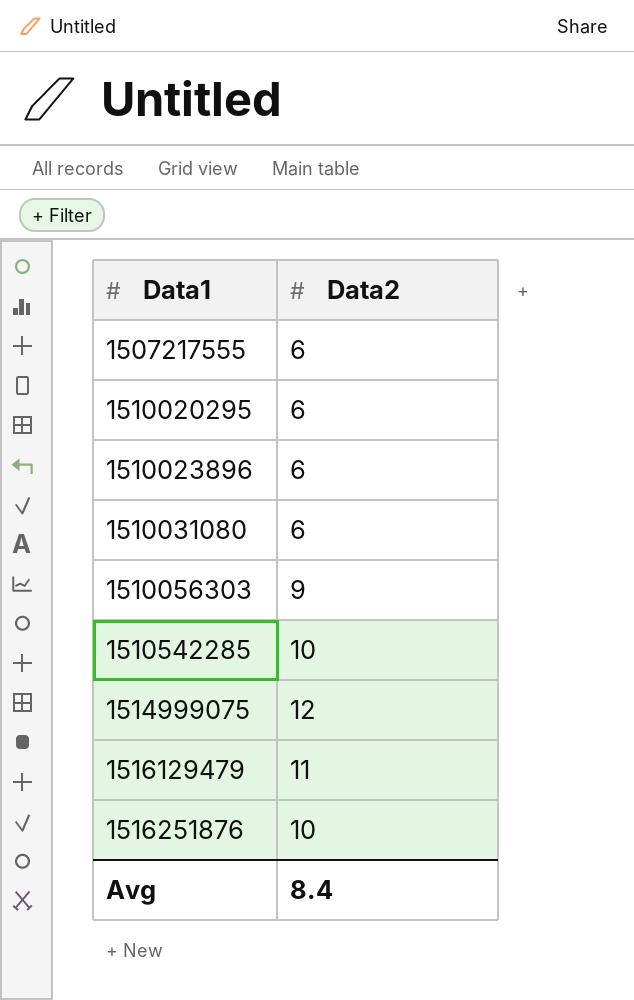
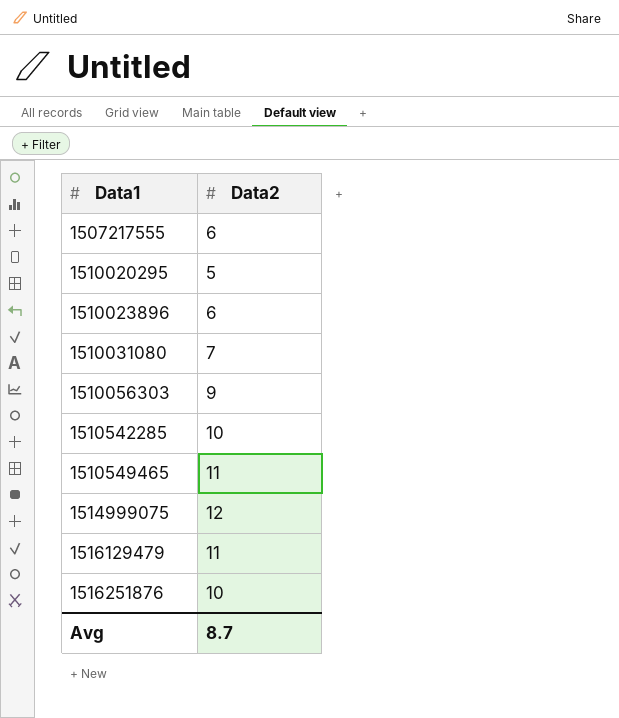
1510020295 | Data2: 6 -> 5
1510031080 | Data2: 6 -> 7
row 1510549465: none -> 11
Avg | Data2: 8.4 -> 8.7

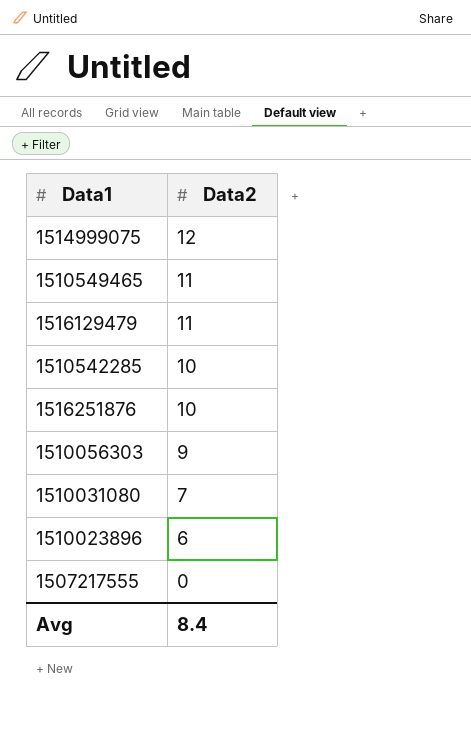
row order: Data1 ascending -> Data2 descending
row 1510020295: 5 -> none
1507217555 | Data2: 6 -> 0
Avg | Data2: 8.7 -> 8.4

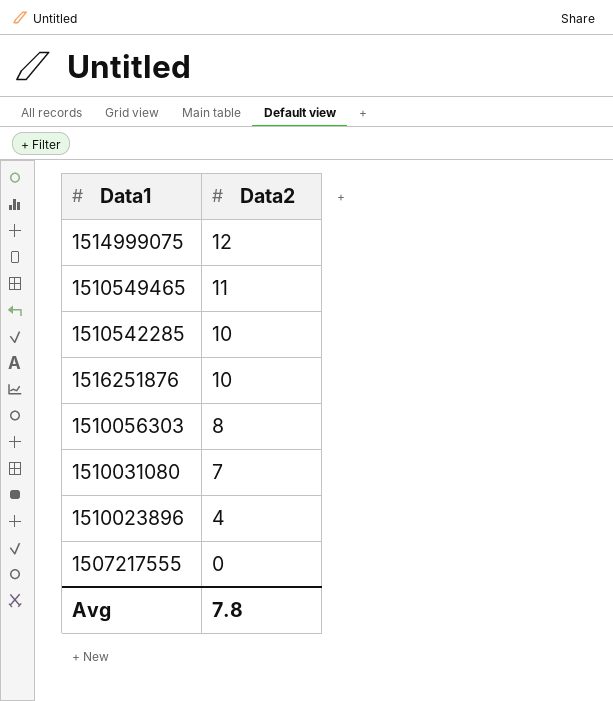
row 1516129479: 11 -> none
1510056303 | Data2: 9 -> 8
1510023896 | Data2: 6 -> 4
Avg | Data2: 8.4 -> 7.8

